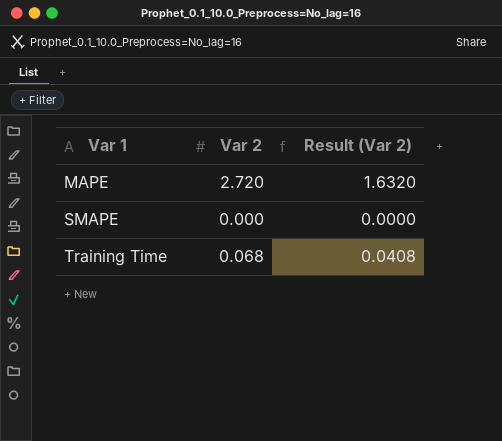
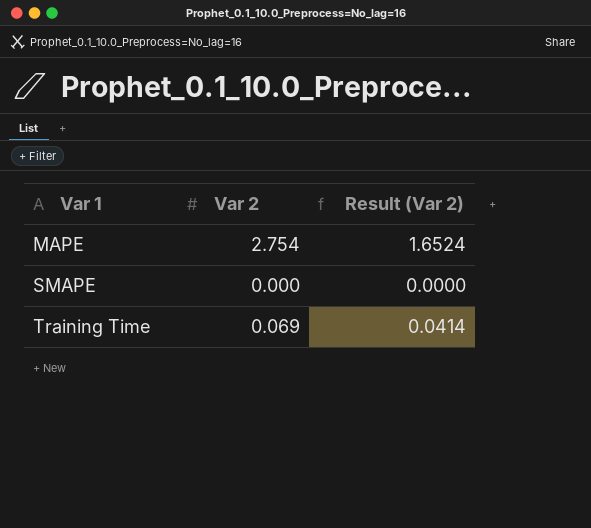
MAPE | Var 2: 2.720 -> 2.754
MAPE | Result (Var 2): 1.6320 -> 1.6524
Training Time | Var 2: 0.068 -> 0.069
Training Time | Result (Var 2): 0.0408 -> 0.0414

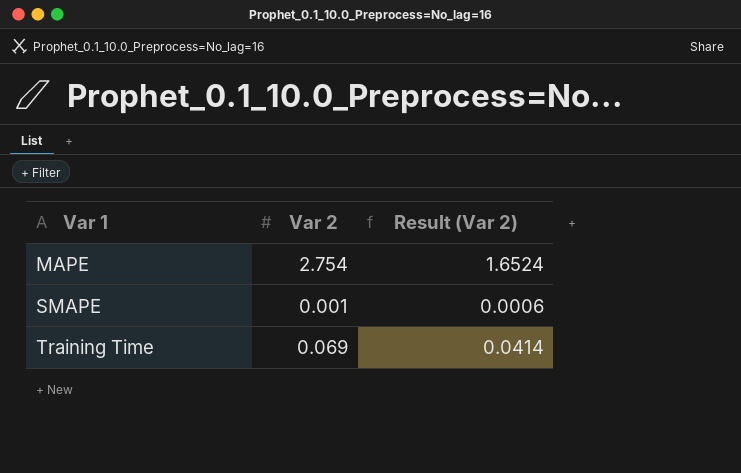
SMAPE | Var 2: 0.000 -> 0.001
SMAPE | Result (Var 2): 0.0000 -> 0.0006

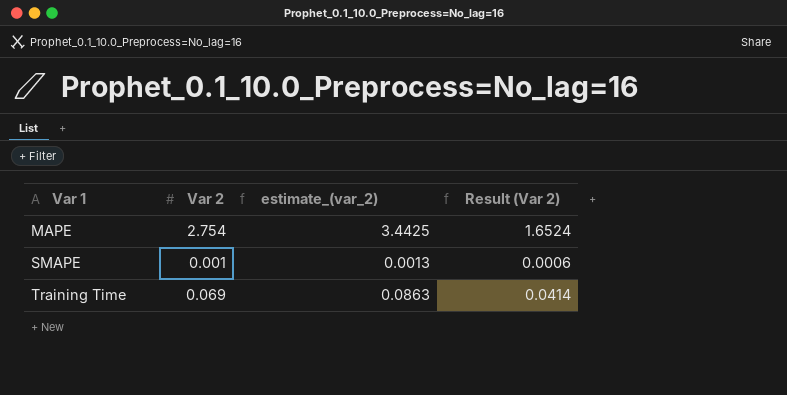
column estimate_(var_2) | formula: none -> [Var 2] * 1.25

